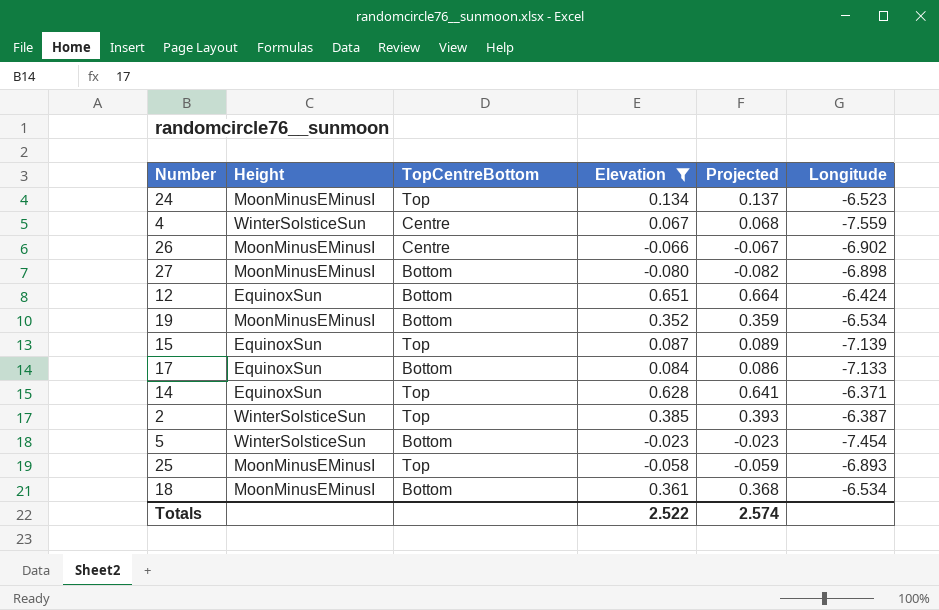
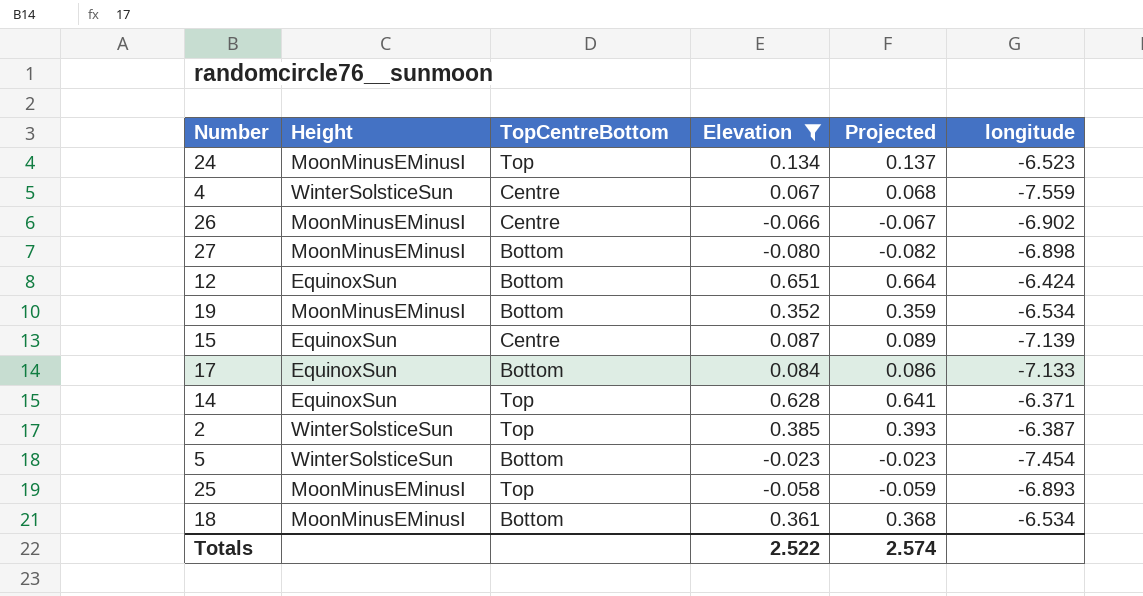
column name: Longitude -> longitude
15 | TopCentreBottom: Top -> Centre

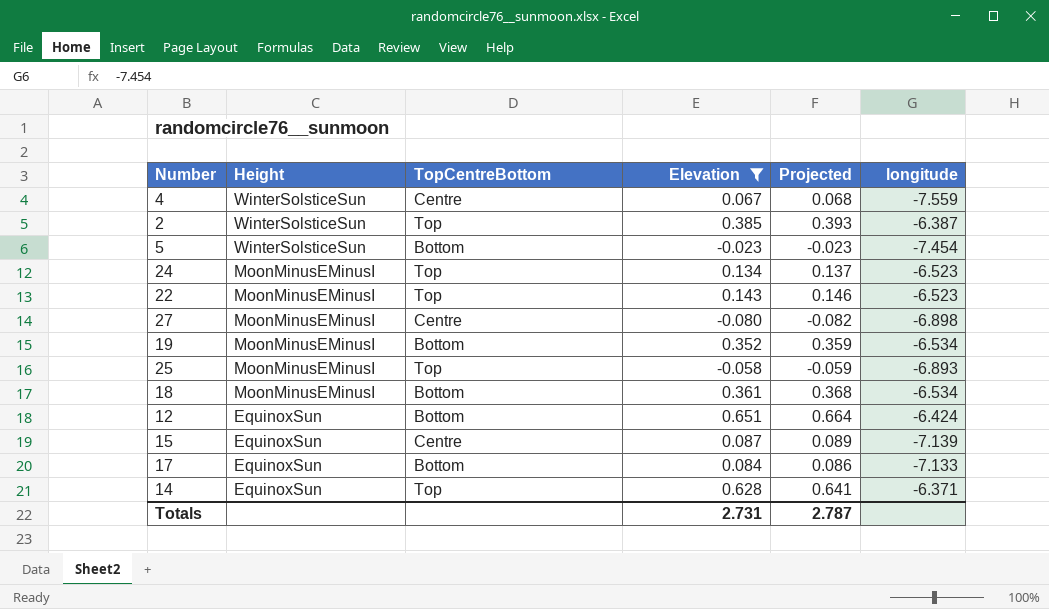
row order: none -> Height descending
row 26: MoonMinusEMinusI | Centre | -0.066 | -0.067 | -6.902 -> none
row 22: none -> MoonMinusEMinusI | Top | 0.143 | 0.146 | -6.523
27 | TopCentreBottom: Bottom -> Centre
Totals | Elevation: 2.522 -> 2.731
Totals | Projected: 2.574 -> 2.787

